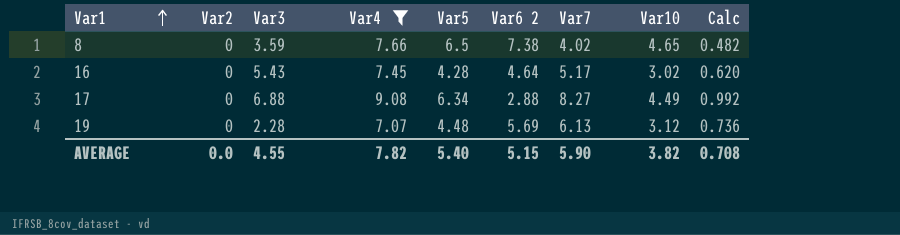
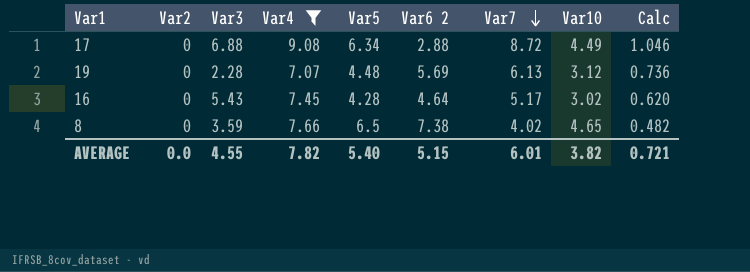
row order: Var1 ascending -> Var7 descending
17 | Var7: 8.27 -> 8.72
17 | Calc: 0.992 -> 1.046
AVERAGE | Var7: 5.90 -> 6.01
AVERAGE | Calc: 0.708 -> 0.721

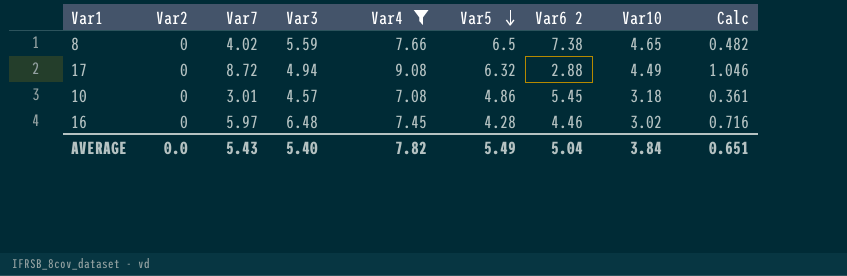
row order: Var7 descending -> Var5 descending
column Var7 | position: 7 -> 3
row 19: 0 | 2.28 | 7.07 | 4.48 | 5.69 | 6.13 | 3.12 | 0.736 -> none
8 | Var3: 3.59 -> 5.59
17 | Var3: 6.88 -> 4.94
17 | Var5: 6.34 -> 6.32
row 10: none -> 0 | 3.01 | 4.57 | 7.08 | 4.86 | 5.45 | 3.18 | 0.361
16 | Var7: 5.17 -> 5.97
16 | Var3: 5.43 -> 6.48
16 | Var6 2: 4.64 -> 4.46
16 | Calc: 0.620 -> 0.716
AVERAGE | Var7: 6.01 -> 5.43
AVERAGE | Var3: 4.55 -> 5.40
AVERAGE | Var5: 5.40 -> 5.49
AVERAGE | Var6 2: 5.15 -> 5.04
AVERAGE | Var10: 3.82 -> 3.84
AVERAGE | Calc: 0.721 -> 0.651

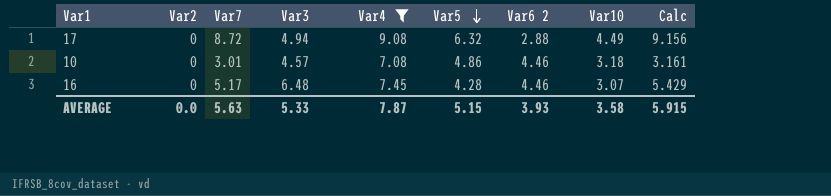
column Calc | formula: [Var7] * 0.12 -> [Var7] * 1.05
row 8: 0 | 4.02 | 5.59 | 7.66 | 6.5 | 7.38 | 4.65 | 0.482 -> none
10 | Var6 2: 5.45 -> 4.46
16 | Var7: 5.97 -> 5.17
16 | Var10: 3.02 -> 3.07
AVERAGE | Var7: 5.43 -> 5.63
AVERAGE | Var3: 5.40 -> 5.33
AVERAGE | Var4: 7.82 -> 7.87
AVERAGE | Var5: 5.49 -> 5.15
AVERAGE | Var6 2: 5.04 -> 3.93
AVERAGE | Var10: 3.84 -> 3.58
AVERAGE | Calc: 0.651 -> 5.915

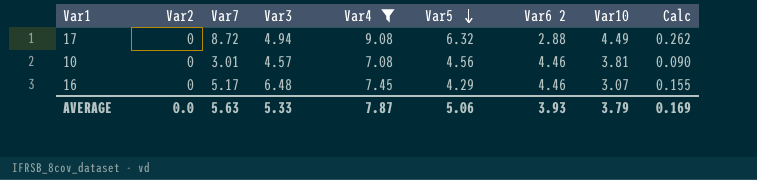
column Calc | formula: [Var7] * 1.05 -> [Var7] * 0.03
10 | Var5: 4.86 -> 4.56
10 | Var10: 3.18 -> 3.81
16 | Var5: 4.28 -> 4.29
AVERAGE | Var5: 5.15 -> 5.06
AVERAGE | Var10: 3.58 -> 3.79
AVERAGE | Calc: 5.915 -> 0.169

